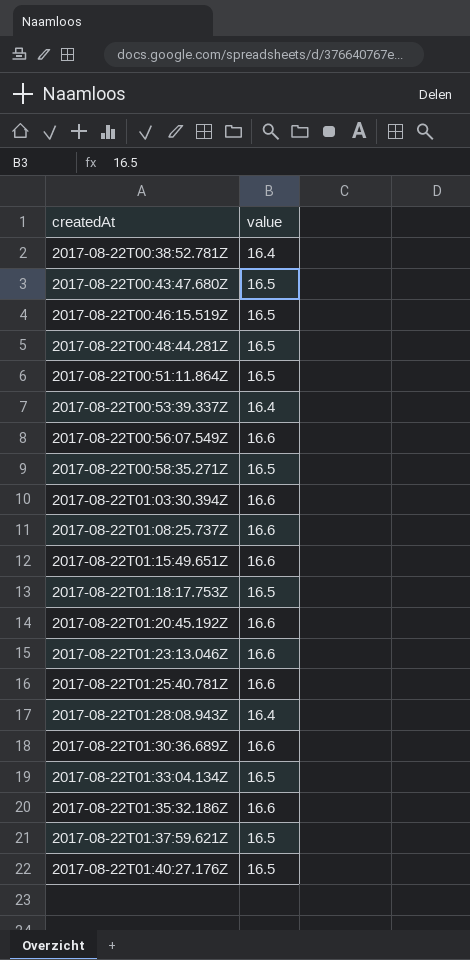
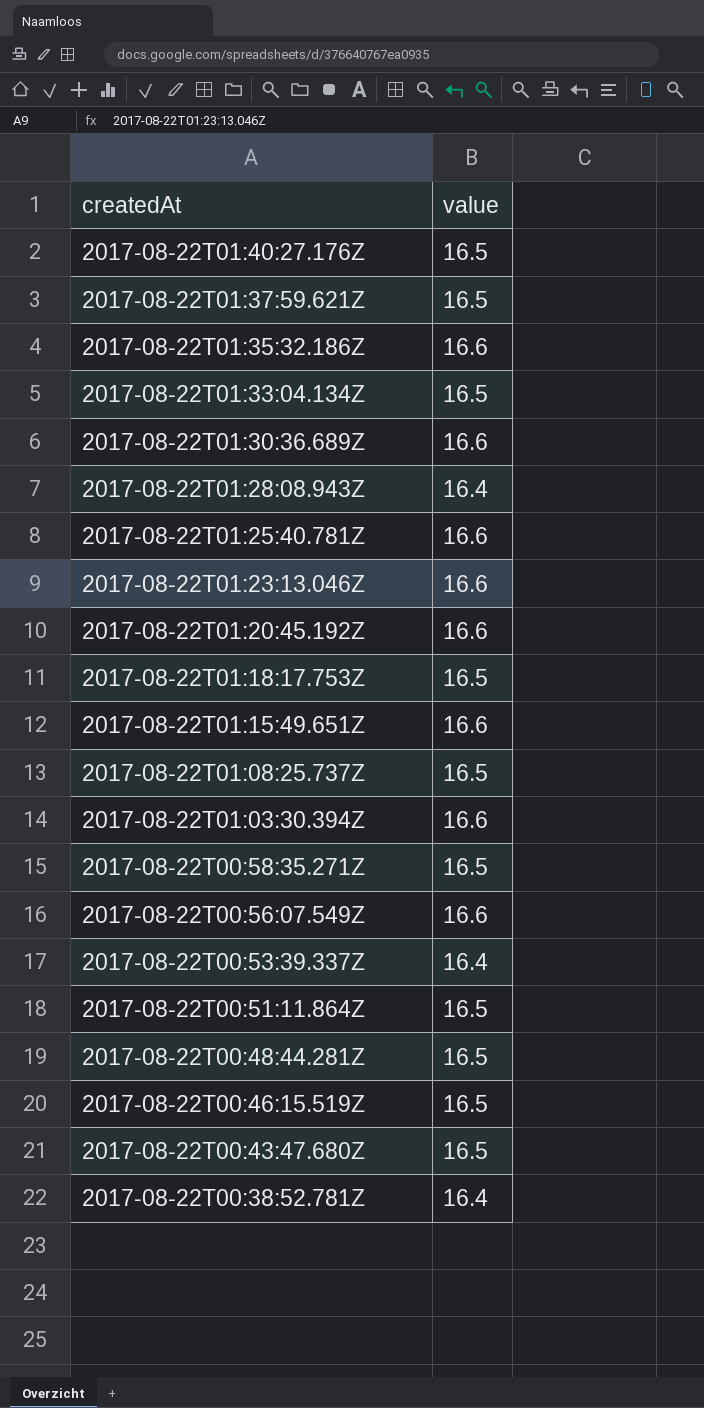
row order: createdAt ascending -> createdAt descending
2017-08-22T01:08:25.737Z | value: 16.6 -> 16.5

